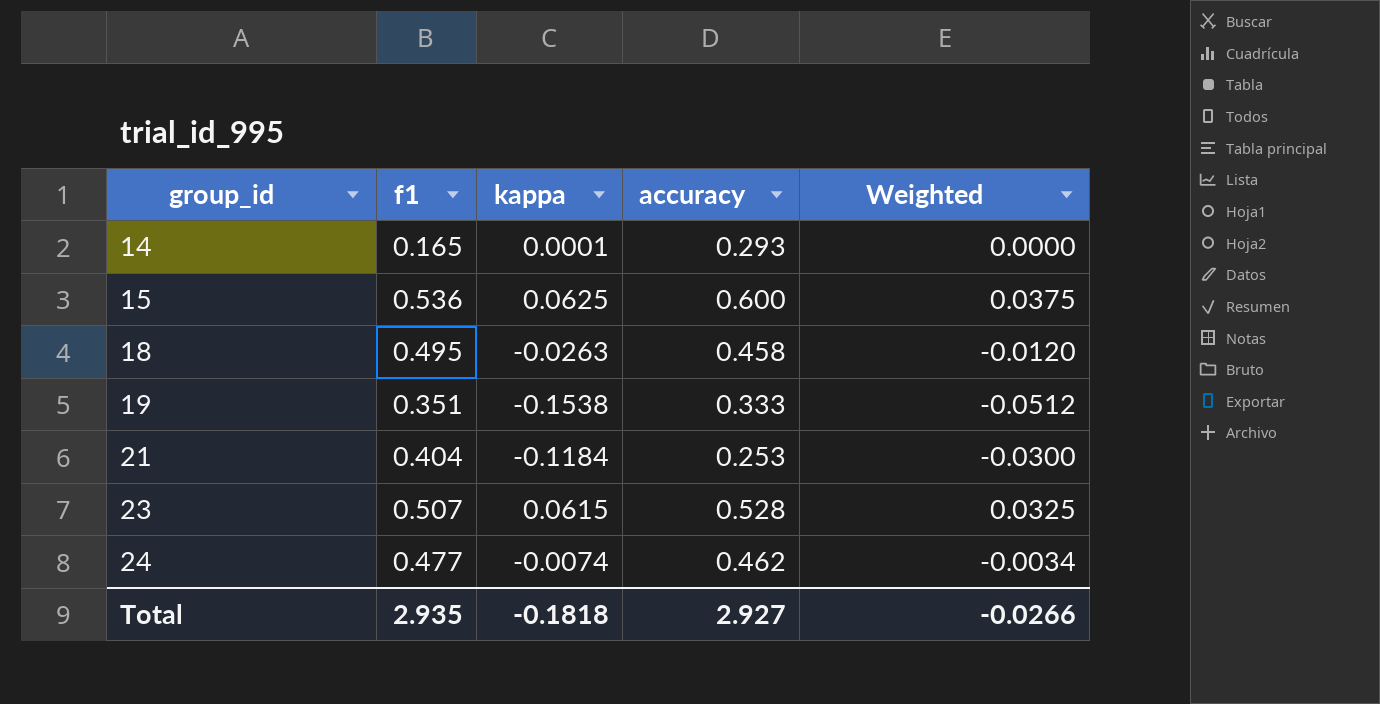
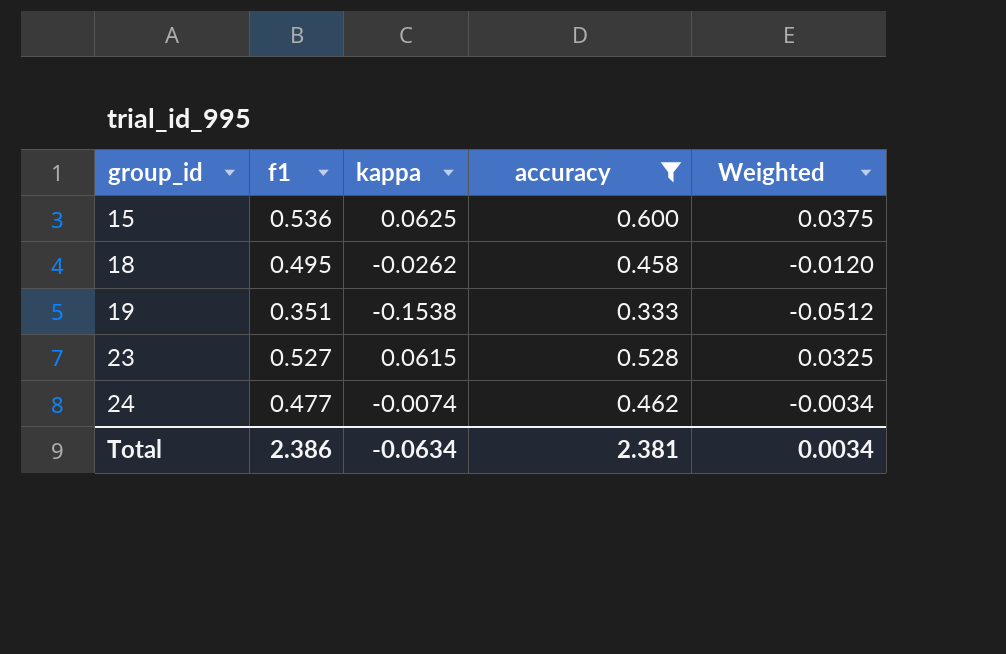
filter: none -> accuracy >= 0.333
18 | kappa: -0.0263 -> -0.0262
23 | f1: 0.507 -> 0.527
Total | f1: 2.935 -> 2.386
Total | kappa: -0.1818 -> -0.0634
Total | accuracy: 2.927 -> 2.381
Total | Weighted: -0.0266 -> 0.0034

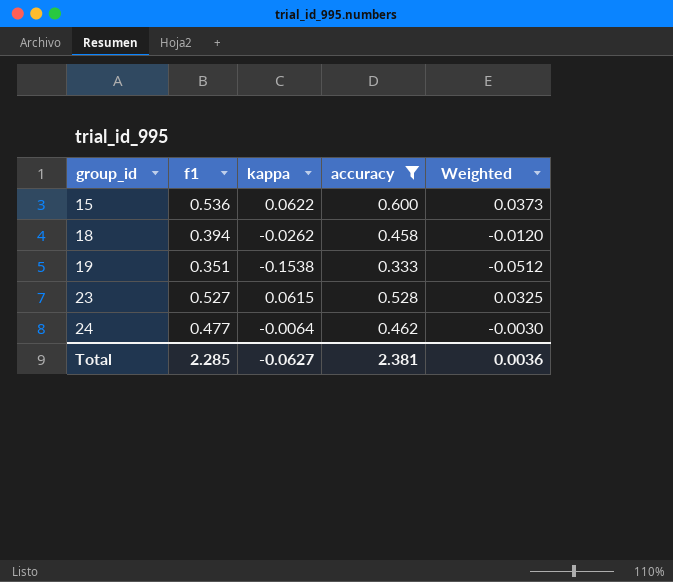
15 | kappa: 0.0625 -> 0.0622
15 | Weighted: 0.0375 -> 0.0373
18 | f1: 0.495 -> 0.394
24 | kappa: -0.0074 -> -0.0064
24 | Weighted: -0.0034 -> -0.0030
Total | f1: 2.386 -> 2.285
Total | kappa: -0.0634 -> -0.0627
Total | Weighted: 0.0034 -> 0.0036

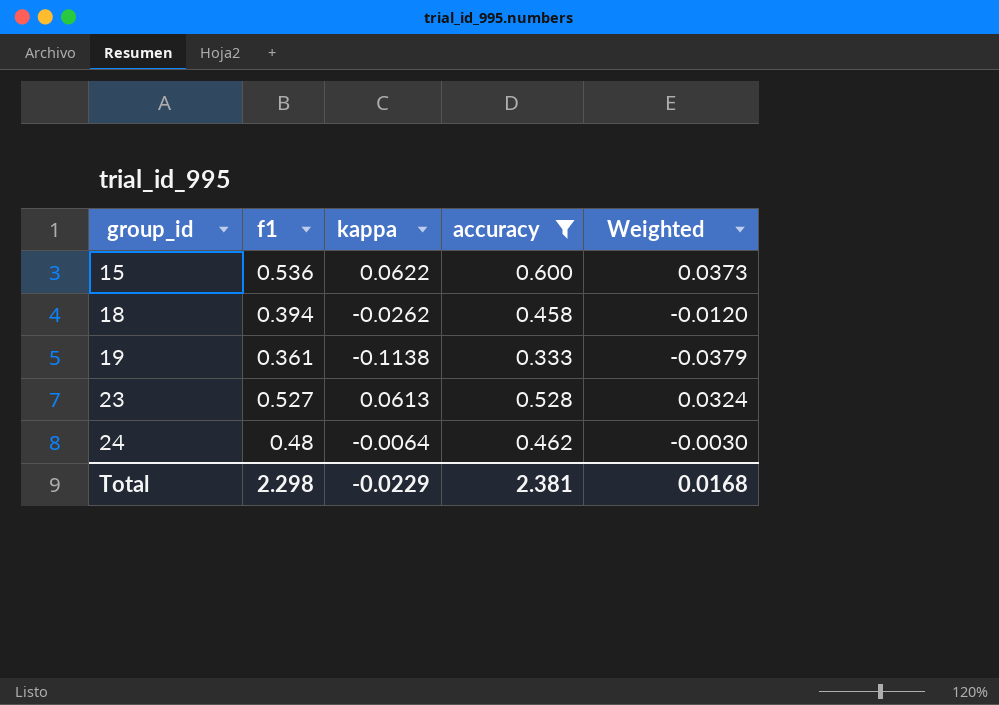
19 | f1: 0.351 -> 0.361
19 | kappa: -0.1538 -> -0.1138
19 | Weighted: -0.0512 -> -0.0379
23 | kappa: 0.0615 -> 0.0613
23 | Weighted: 0.0325 -> 0.0324
24 | f1: 0.477 -> 0.48
Total | f1: 2.285 -> 2.298
Total | kappa: -0.0627 -> -0.0229
Total | Weighted: 0.0036 -> 0.0168

